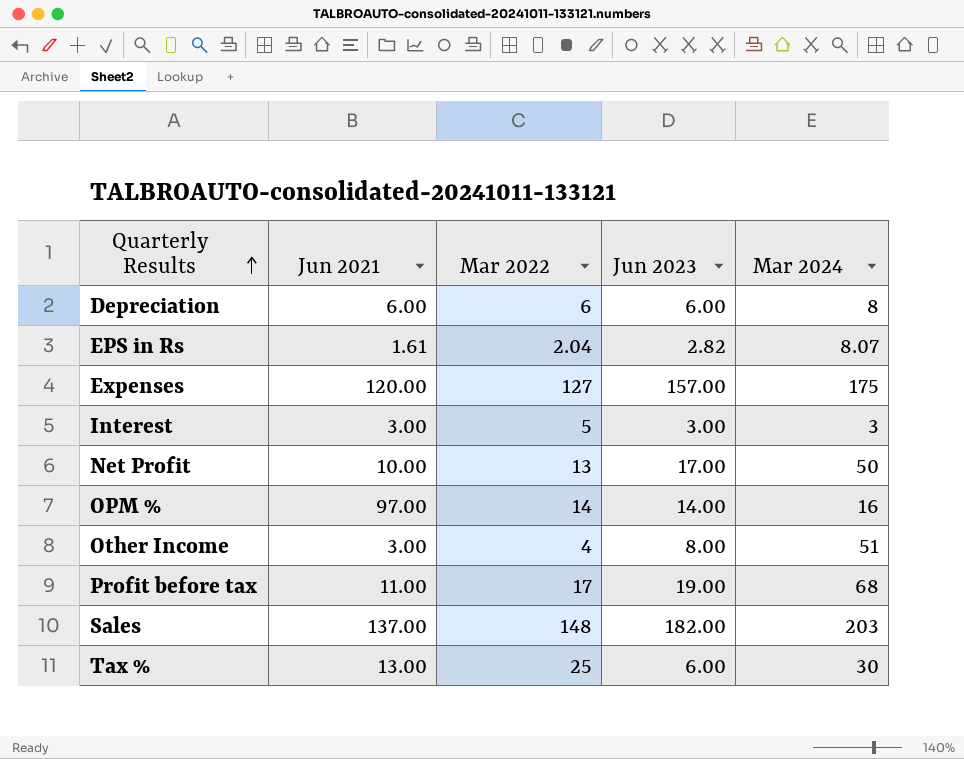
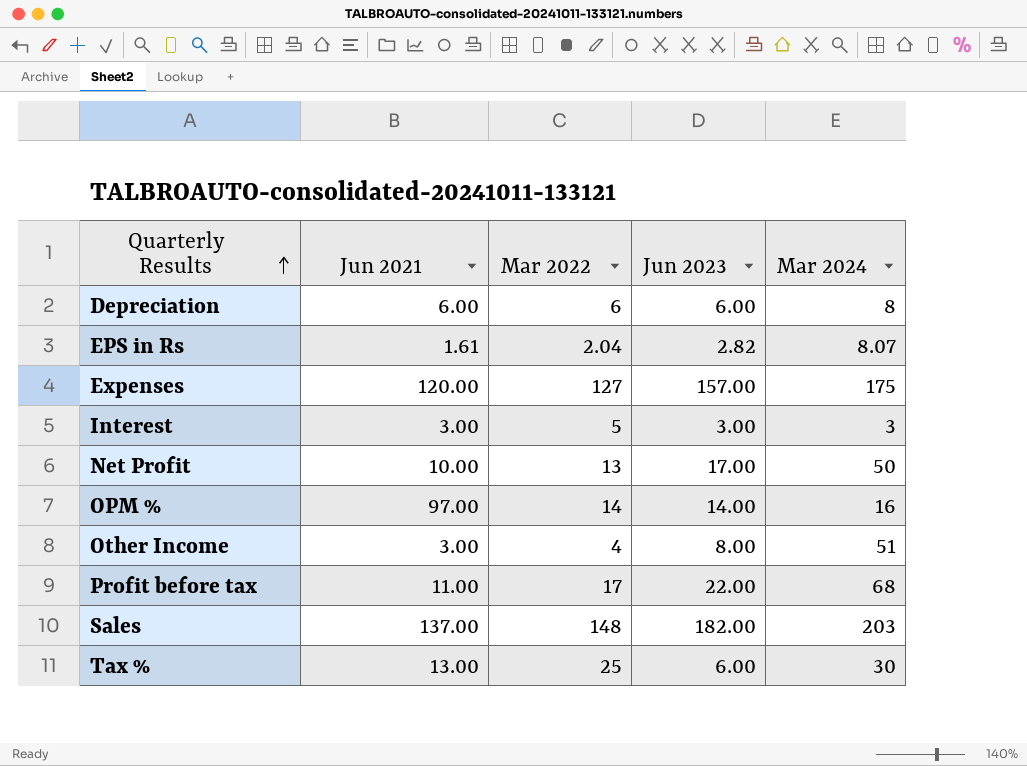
Profit before tax | Jun 2023: 19.00 -> 22.00

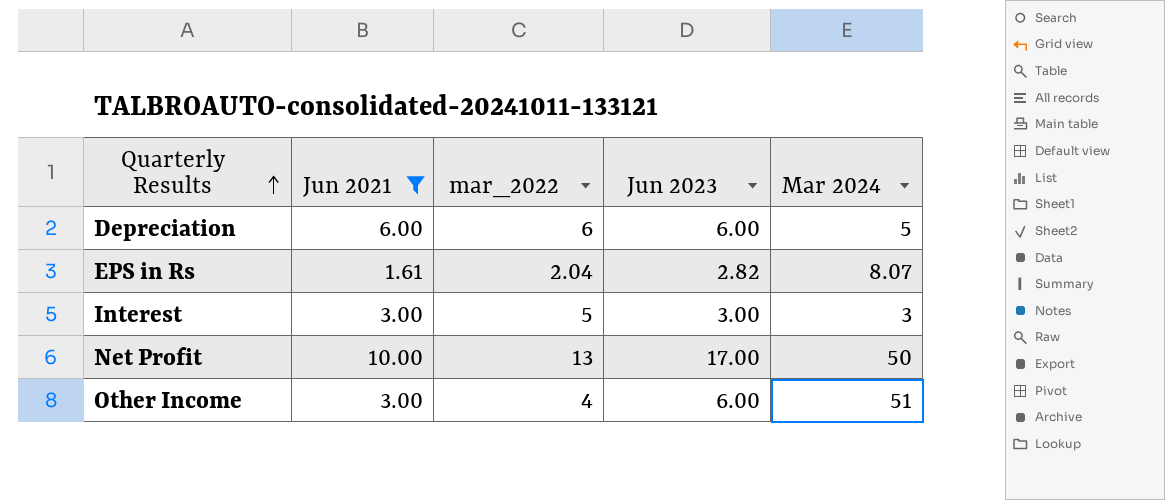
filter: none -> Jun 2021 <= 10.00
column name: Mar 2022 -> mar_2022
Depreciation | Mar 2024: 8 -> 5
Other Income | Jun 2023: 8.00 -> 6.00

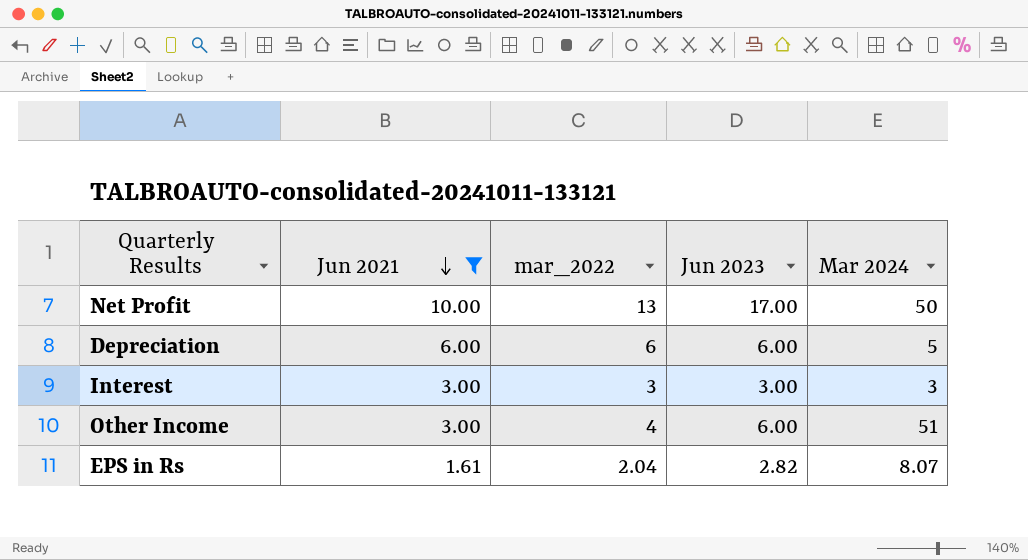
row order: Quarterly Results ascending -> Jun 2021 descending
Interest | mar_2022: 5 -> 3

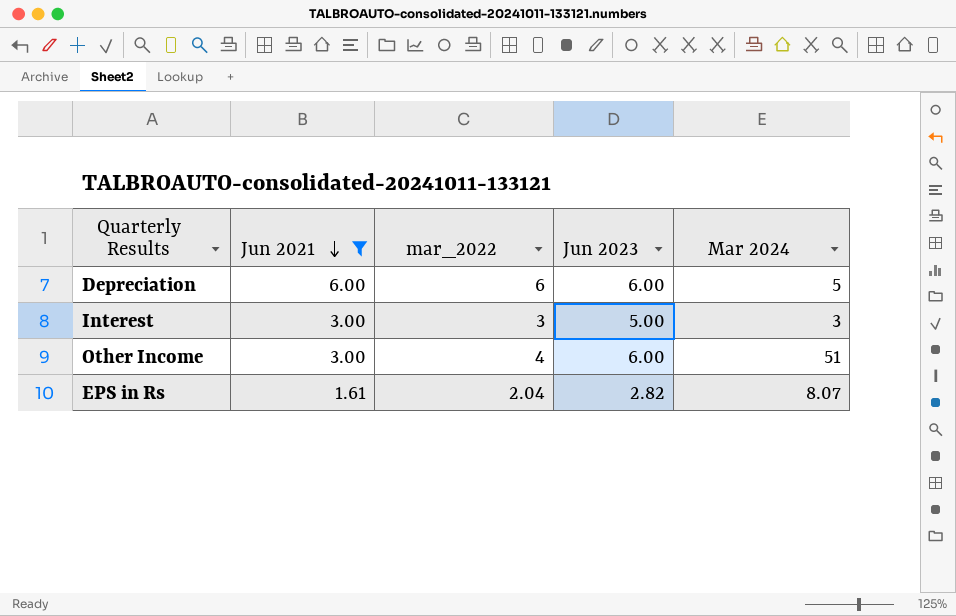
row Net Profit: 10.00 | 13 | 17.00 | 50 -> none
Interest | Jun 2023: 3.00 -> 5.00

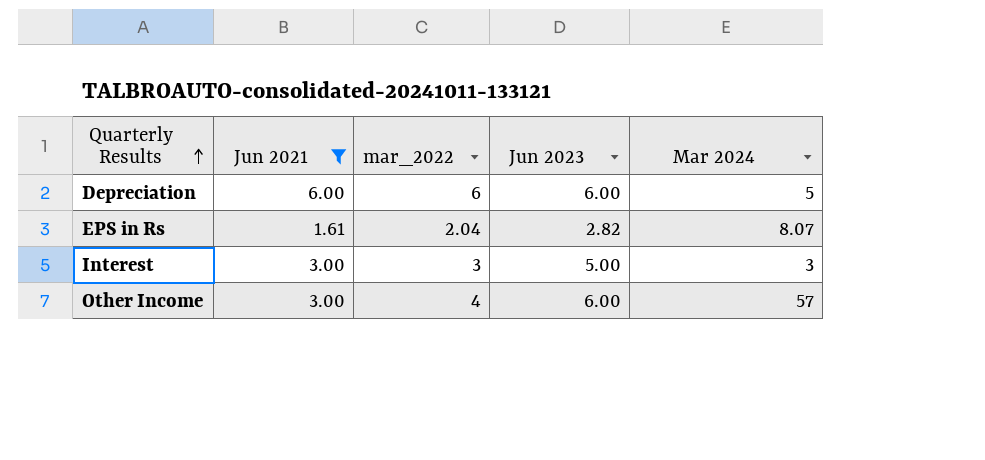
row order: Jun 2021 descending -> Quarterly Results ascending
Other Income | Mar 2024: 51 -> 57

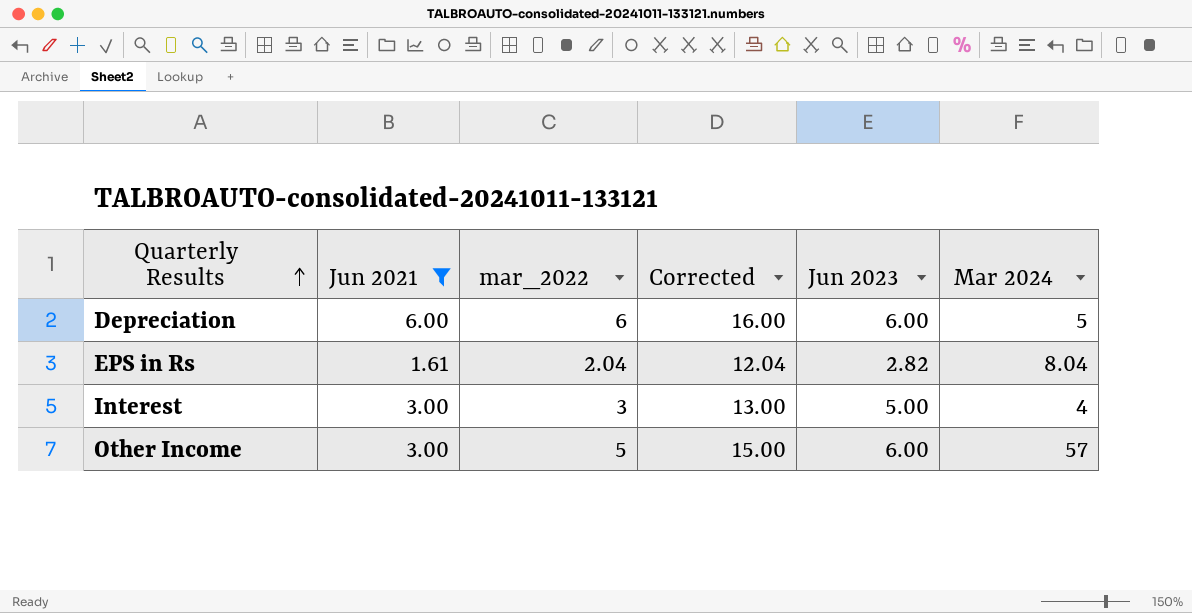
column Corrected | formula: none -> [mar_2022] + 10
EPS in Rs | Mar 2024: 8.07 -> 8.04
Interest | Mar 2024: 3 -> 4
Other Income | mar_2022: 4 -> 5

